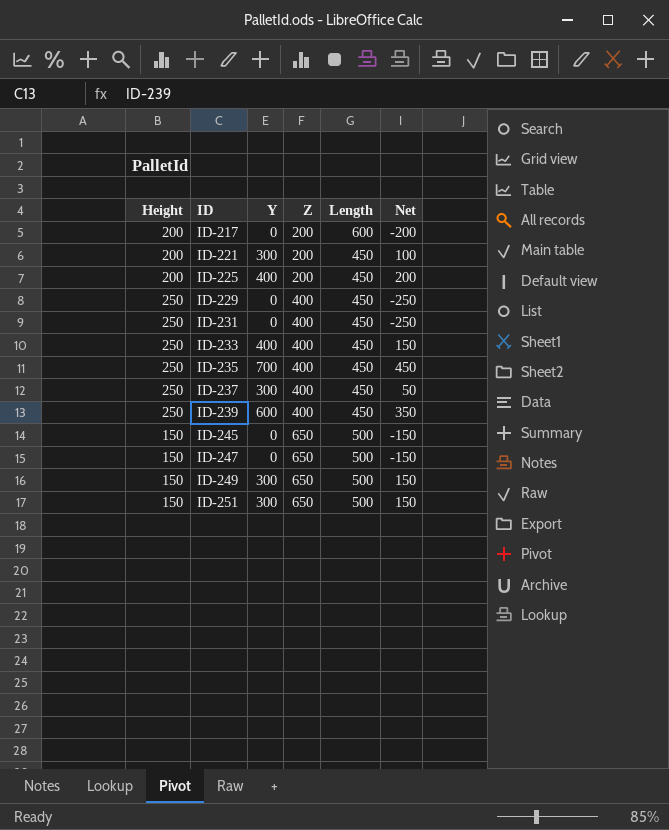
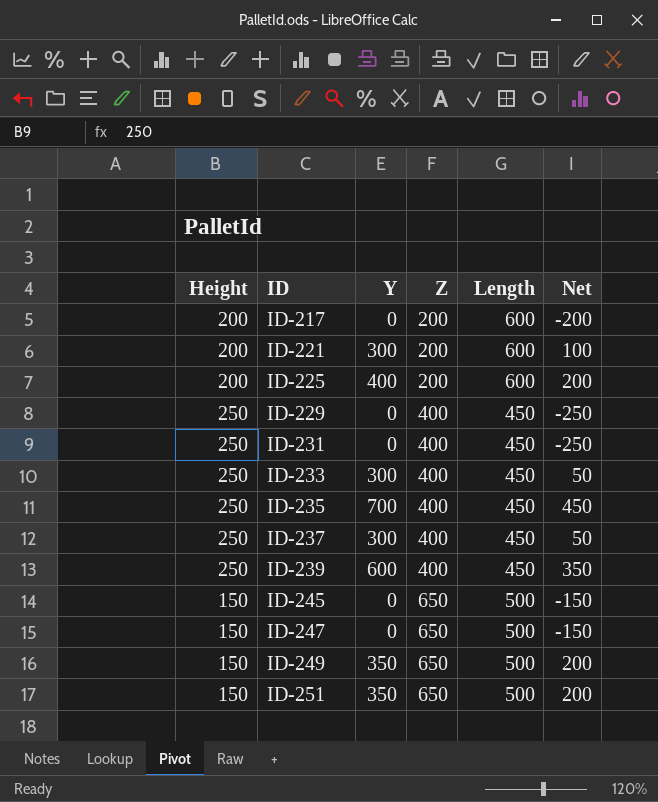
ID-221 | Length: 450 -> 600
ID-225 | Length: 450 -> 600
ID-233 | Y: 400 -> 300
ID-233 | Net: 150 -> 50
ID-249 | Y: 300 -> 350
ID-249 | Net: 150 -> 200
ID-251 | Y: 300 -> 350
ID-251 | Net: 150 -> 200

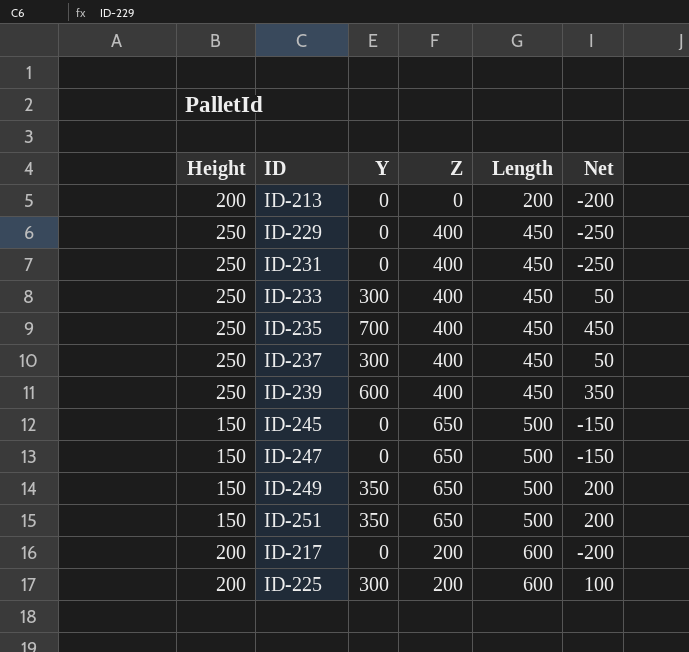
row order: ID ascending -> Length ascending
row ID-221: 200 | 300 | 200 | 600 | 100 -> none
row ID-213: none -> 200 | 0 | 0 | 200 | -200
ID-225 | Y: 400 -> 300
ID-225 | Net: 200 -> 100

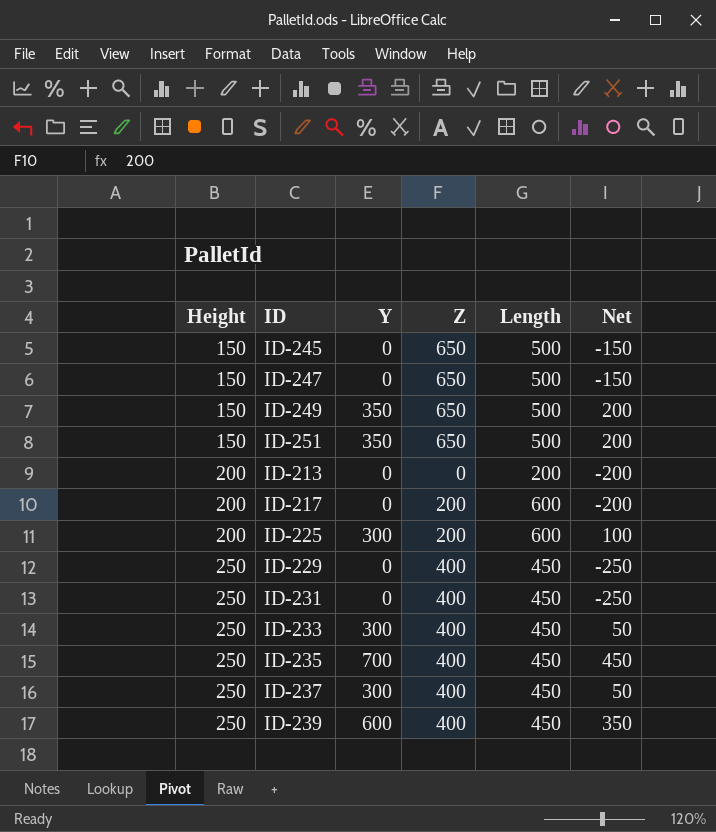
row order: Length ascending -> Height ascending

